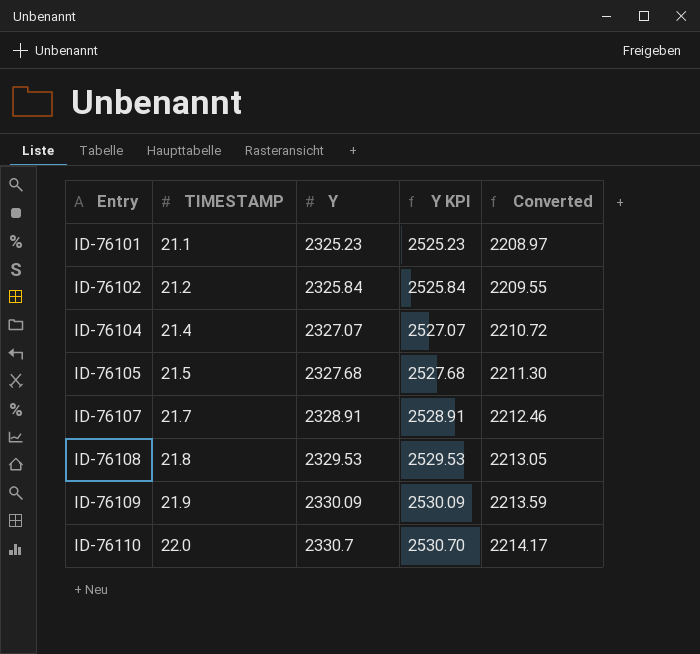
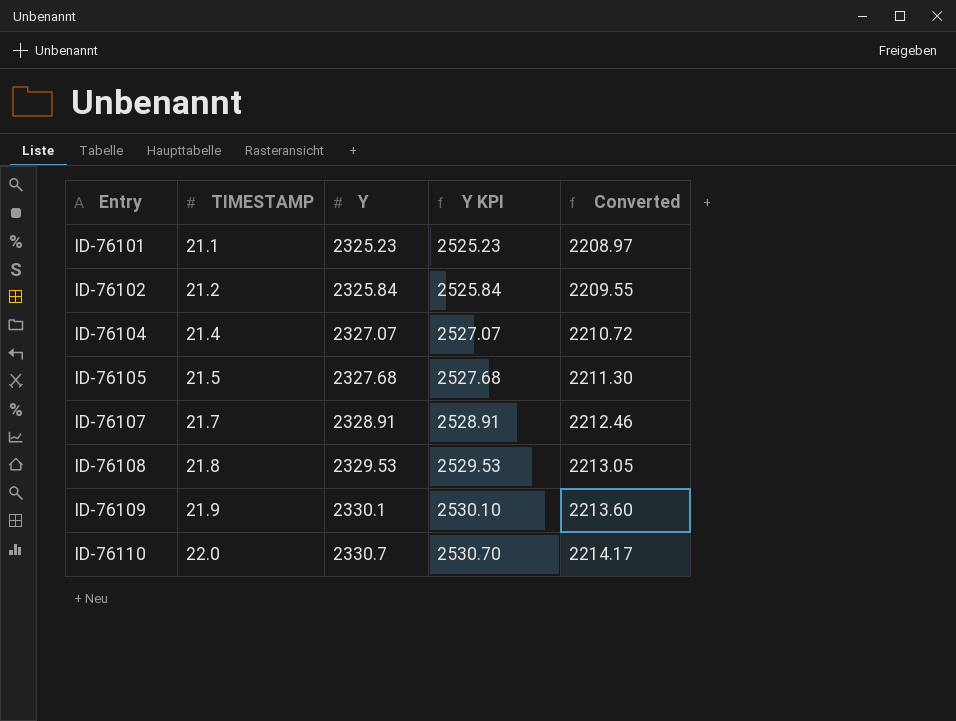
ID-76109 | Y: 2330.09 -> 2330.1
ID-76109 | Y KPI: 2530.09 -> 2530.10
ID-76109 | Converted: 2213.59 -> 2213.60

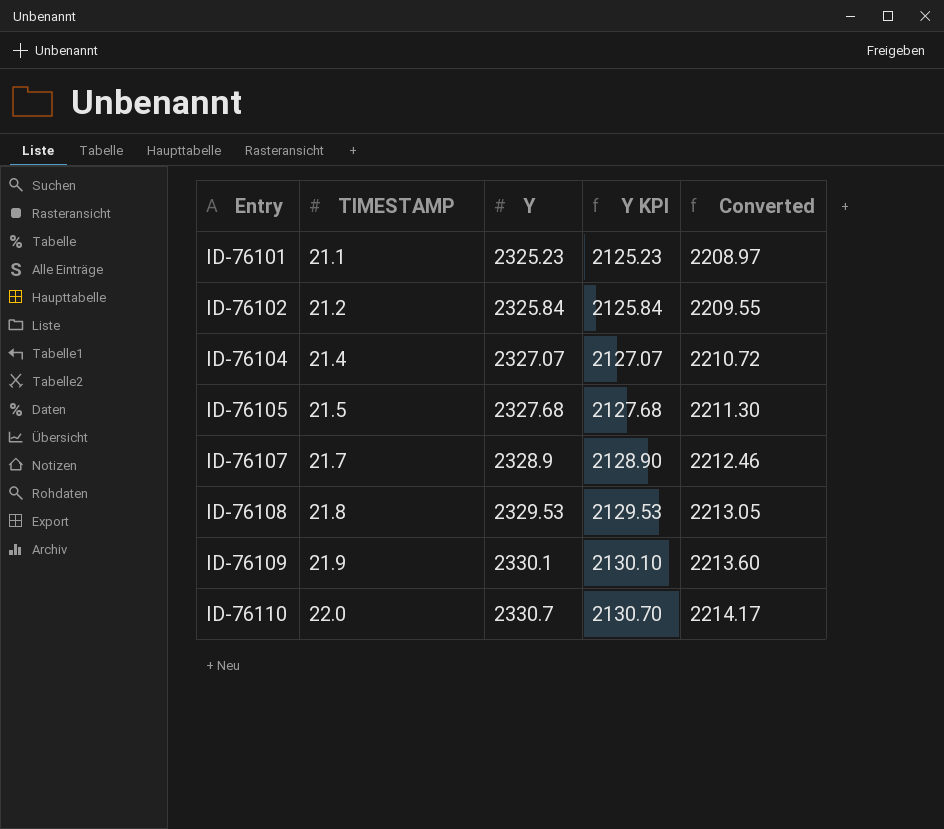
column Y KPI | formula: [Y] + 200 -> [Y] - 200
ID-76107 | Y: 2328.91 -> 2328.9

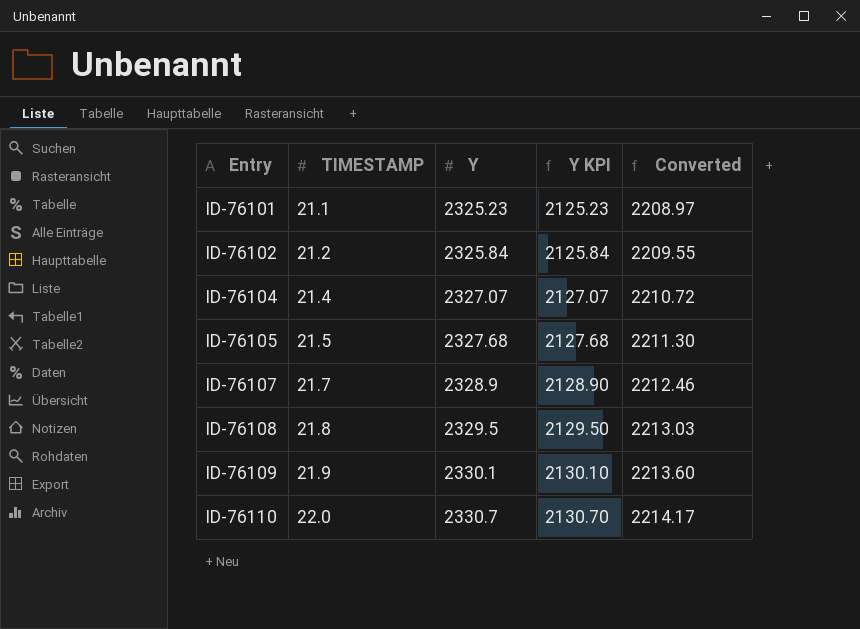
ID-76108 | Y: 2329.53 -> 2329.5
ID-76108 | Y KPI: 2129.53 -> 2129.50
ID-76108 | Converted: 2213.05 -> 2213.03

